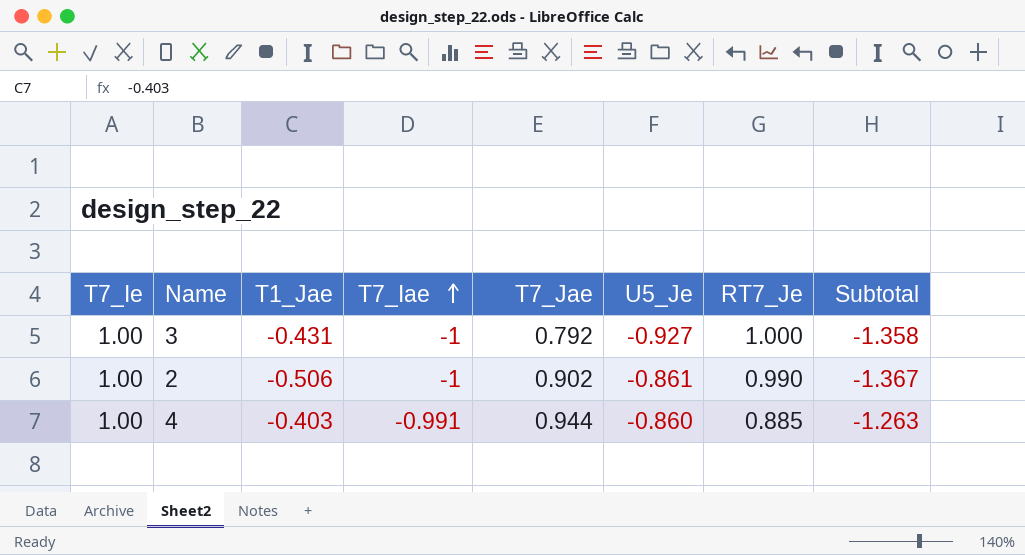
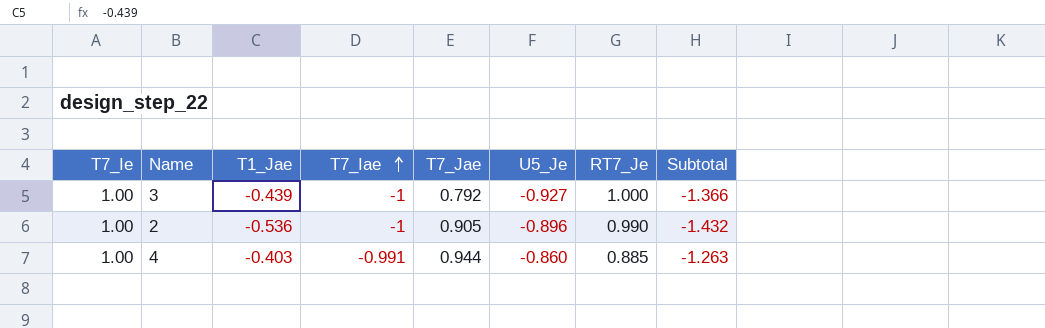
3 | T1_Jae: -0.431 -> -0.439
3 | Subtotal: -1.358 -> -1.366
2 | T1_Jae: -0.506 -> -0.536
2 | T7_Jae: 0.902 -> 0.905
2 | U5_Je: -0.861 -> -0.896
2 | Subtotal: -1.367 -> -1.432

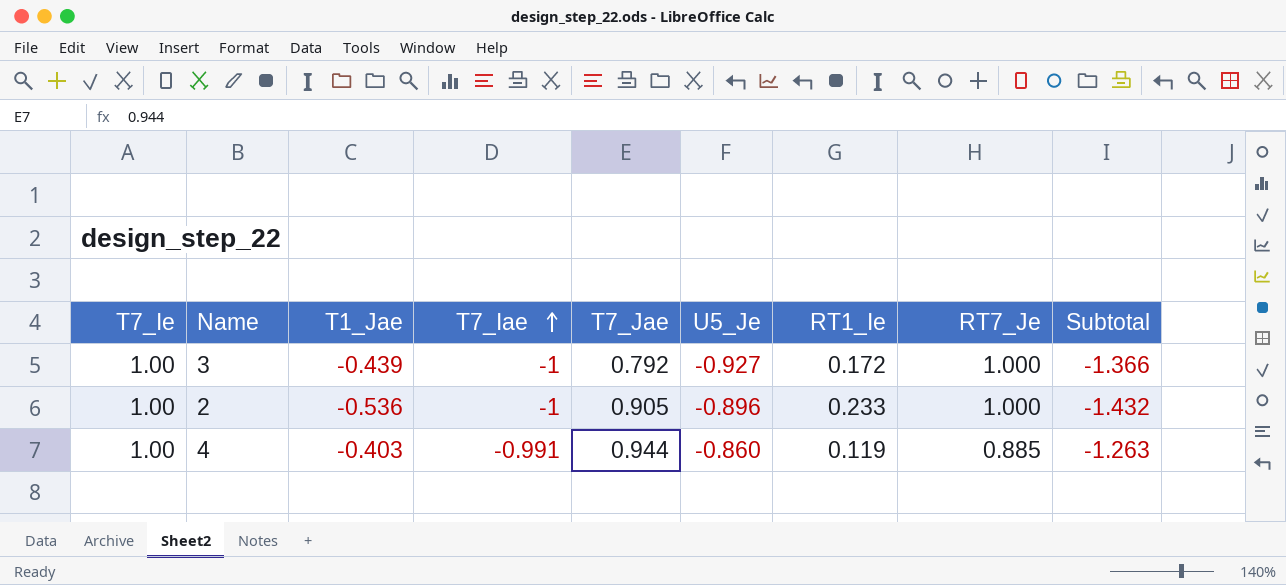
column RT1_Ie | position: none -> 7
2 | RT7_Je: 0.990 -> 1.000

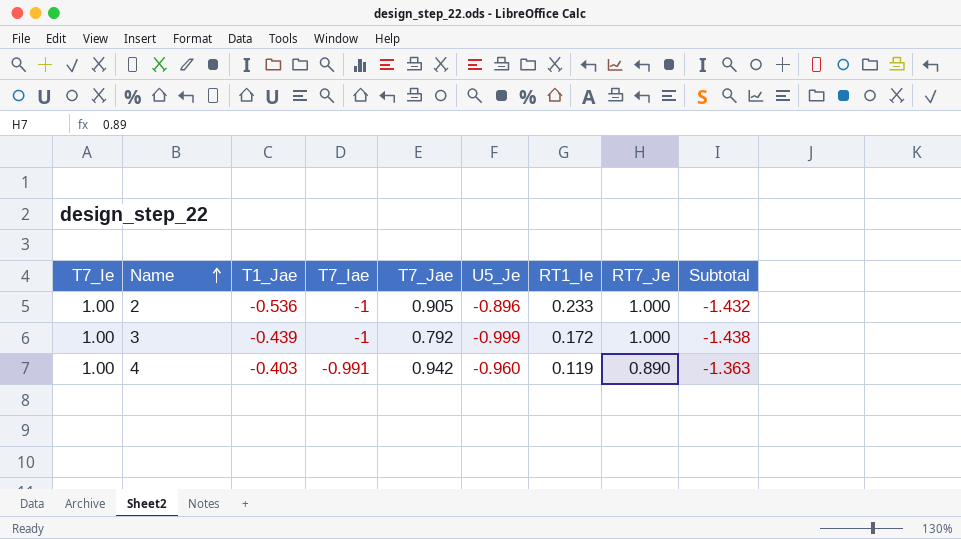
row order: T7_Iae ascending -> Name ascending
3 | U5_Je: -0.927 -> -0.999
3 | Subtotal: -1.366 -> -1.438
4 | T7_Jae: 0.944 -> 0.942
4 | U5_Je: -0.860 -> -0.960
4 | RT7_Je: 0.885 -> 0.890
4 | Subtotal: -1.263 -> -1.363

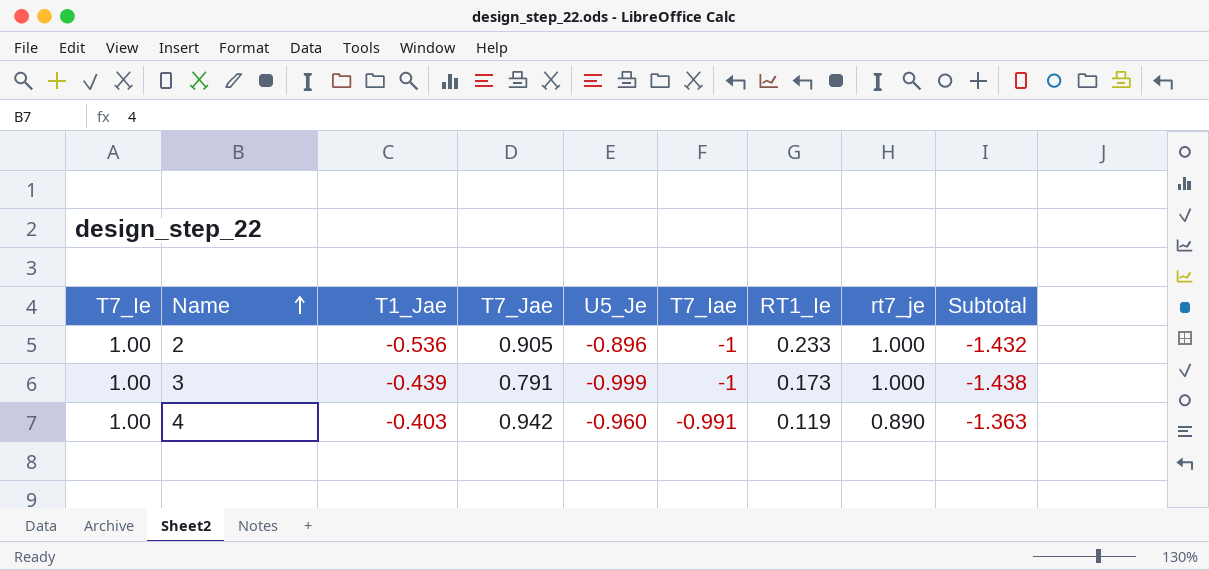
column T7_Iae | position: 4 -> 6
column name: RT7_Je -> rt7_je
3 | T7_Jae: 0.792 -> 0.791
3 | RT1_Ie: 0.172 -> 0.173

